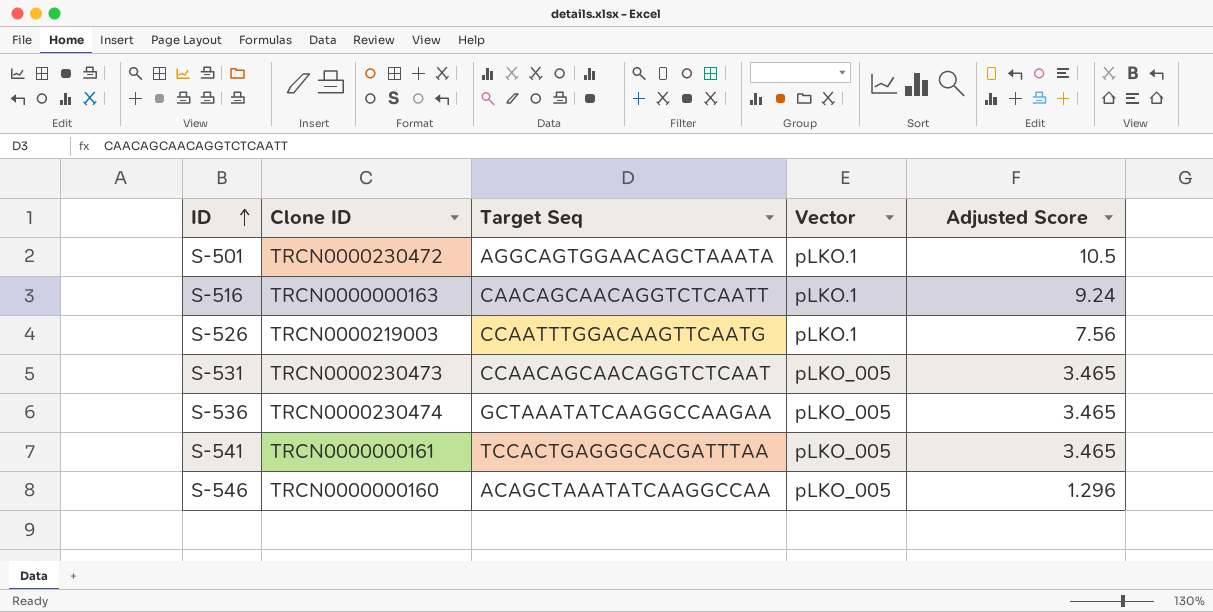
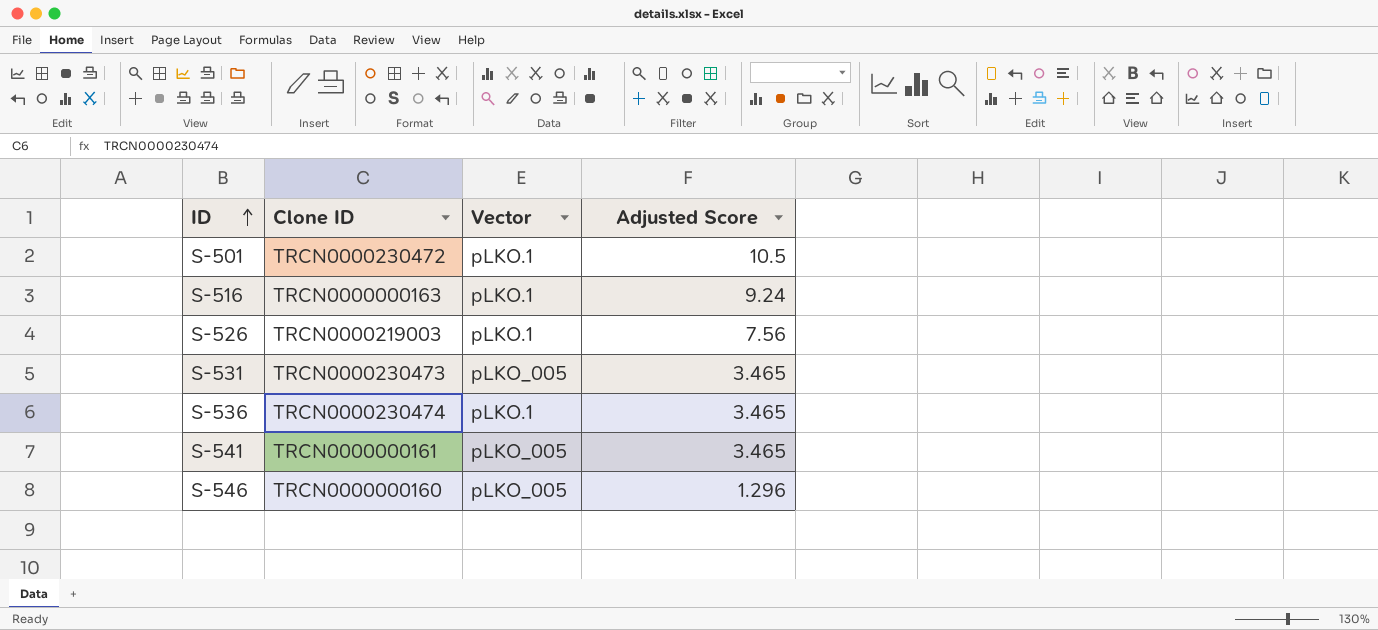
column Target Seq | position: 3 -> none
S-536 | Vector: pLKO_005 -> pLKO.1

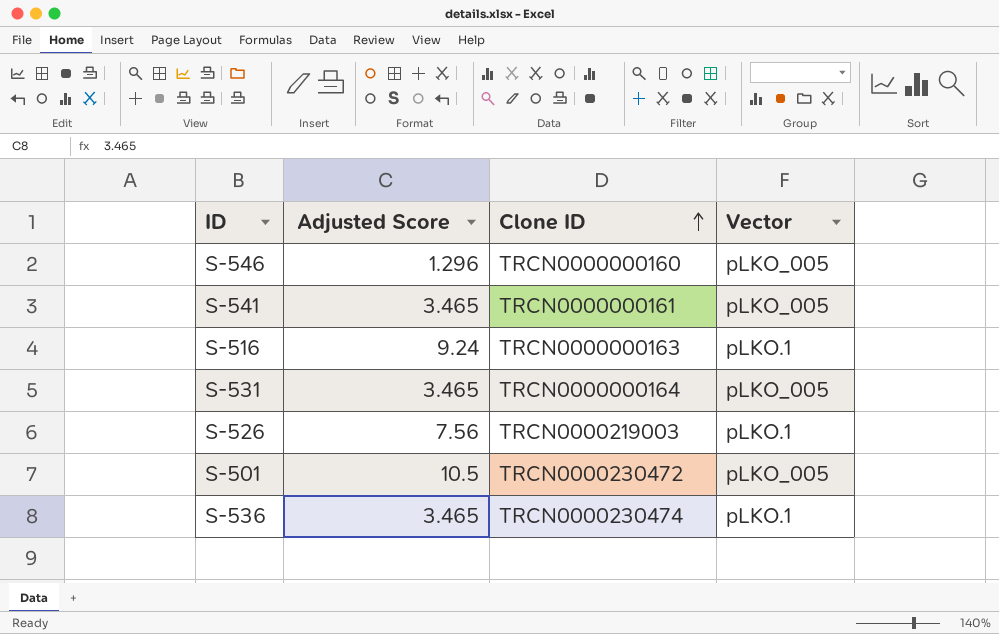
row order: ID ascending -> Clone ID ascending
column Adjusted Score | position: 4 -> 2
S-531 | Clone ID: TRCN0000230473 -> TRCN0000000164
S-501 | Vector: pLKO.1 -> pLKO_005

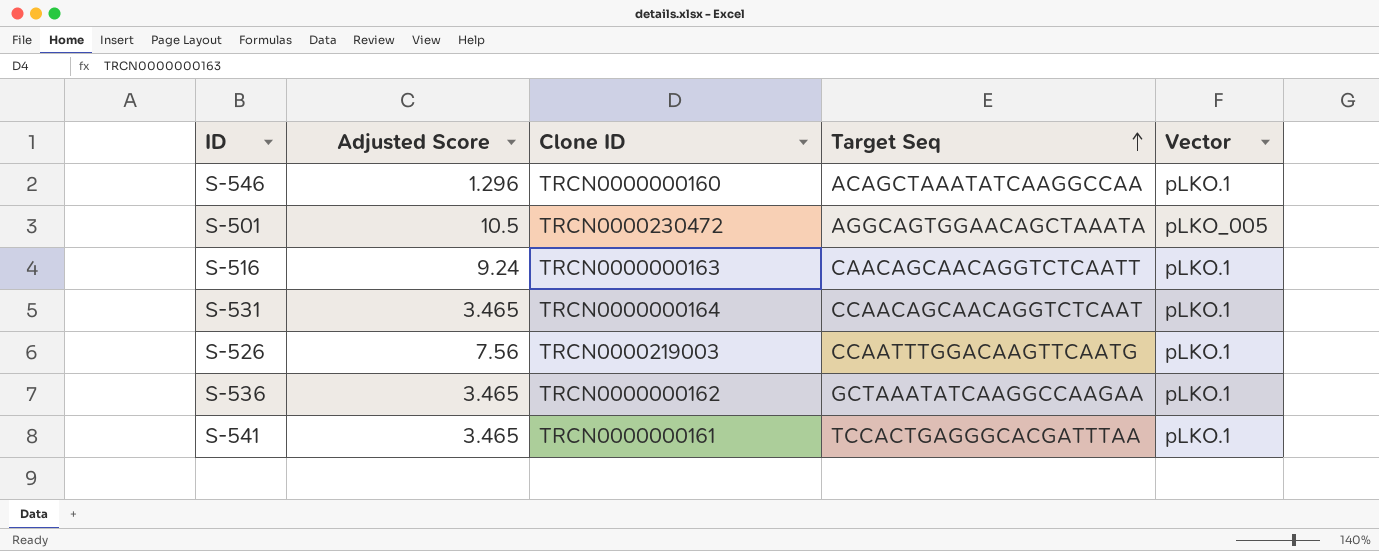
row order: Clone ID ascending -> Target Seq ascending
column Target Seq | position: none -> 4
S-546 | Vector: pLKO_005 -> pLKO.1
S-531 | Vector: pLKO_005 -> pLKO.1
S-536 | Clone ID: TRCN0000230474 -> TRCN0000000162
S-541 | Vector: pLKO_005 -> pLKO.1

